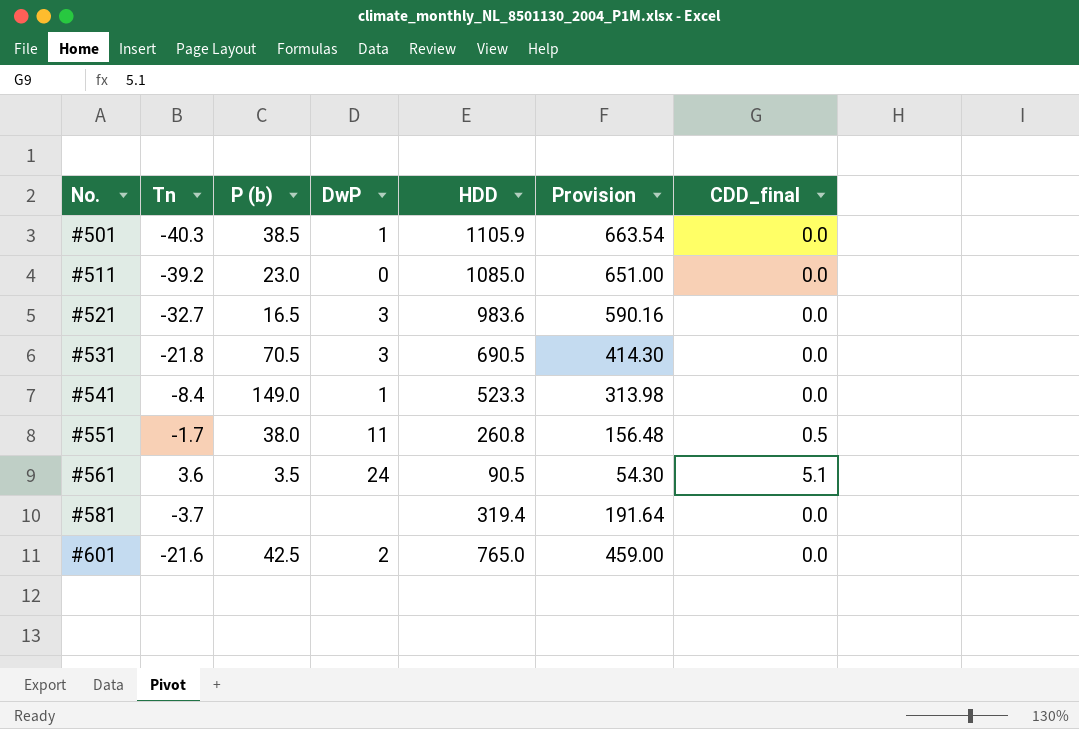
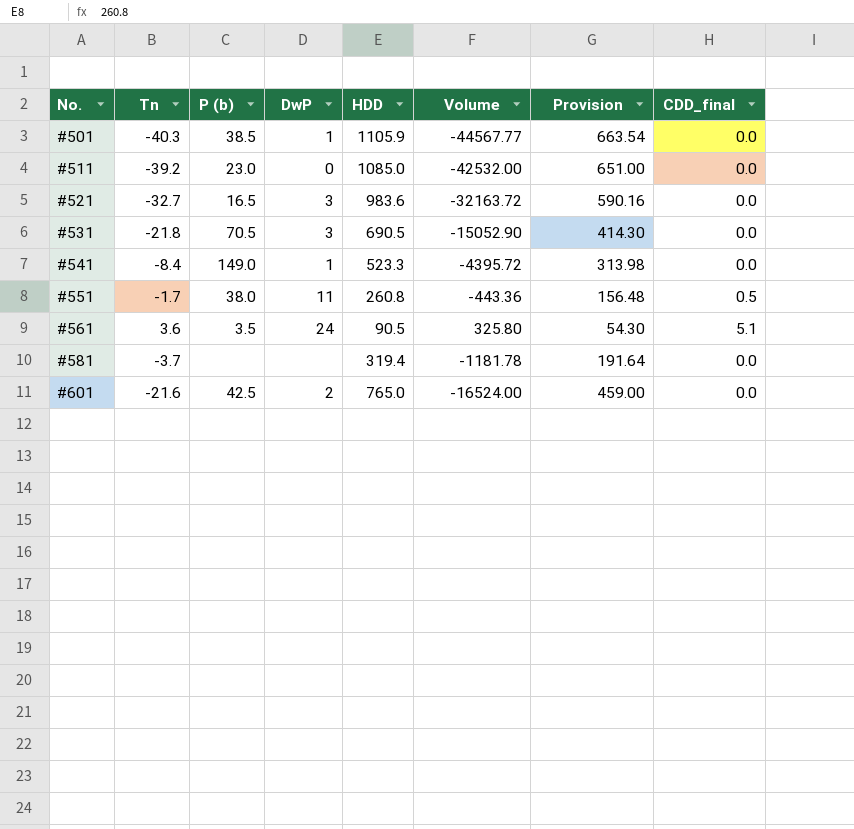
column Volume | formula: none -> [Tn] * [HDD]

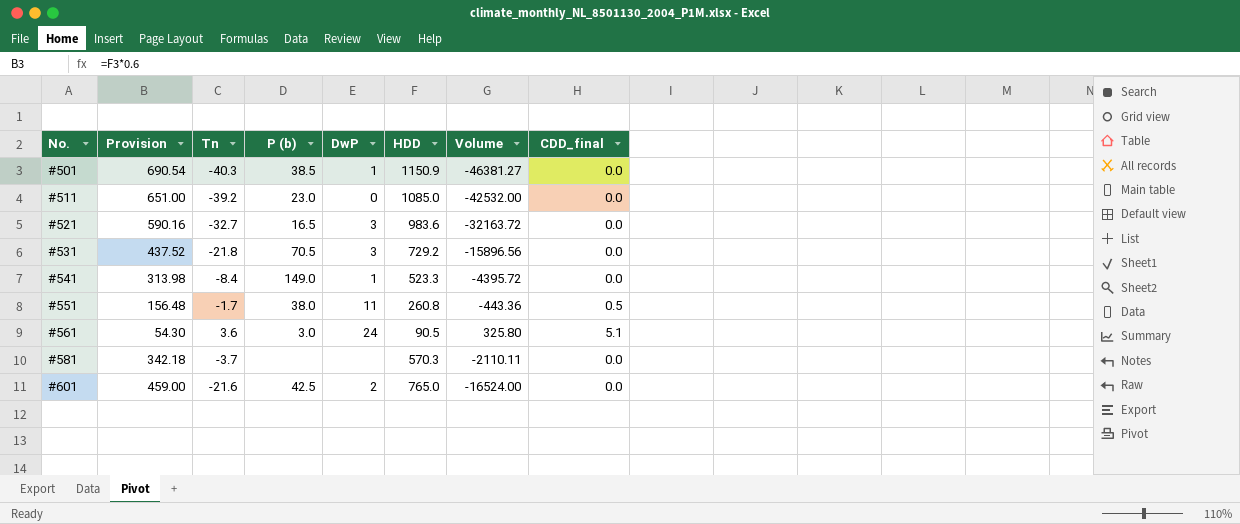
column Provision | position: 7 -> 2
#501 | Provision: 663.54 -> 690.54
#501 | HDD: 1105.9 -> 1150.9
#501 | Volume: -44567.77 -> -46381.27
#531 | Provision: 414.30 -> 437.52
#531 | HDD: 690.5 -> 729.2
#531 | Volume: -15052.90 -> -15896.56
#561 | P (b): 3.5 -> 3.0
#581 | Provision: 191.64 -> 342.18
#581 | HDD: 319.4 -> 570.3
#581 | Volume: -1181.78 -> -2110.11

